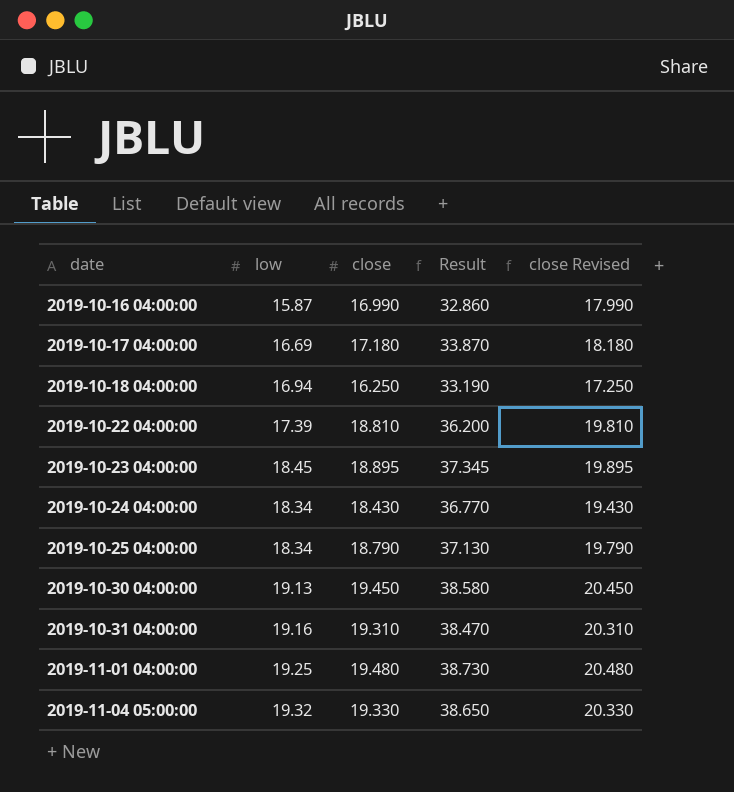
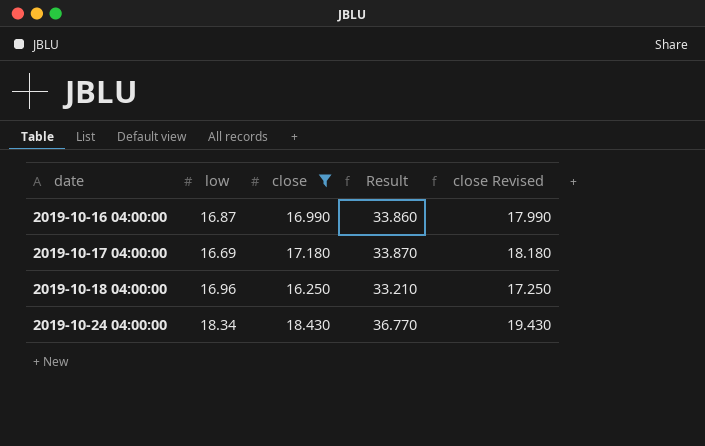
filter: none -> close <= 18.430
2019-10-16 04:00:00 | low: 15.87 -> 16.87
2019-10-16 04:00:00 | Result: 32.860 -> 33.860
2019-10-18 04:00:00 | low: 16.94 -> 16.96
2019-10-18 04:00:00 | Result: 33.190 -> 33.210

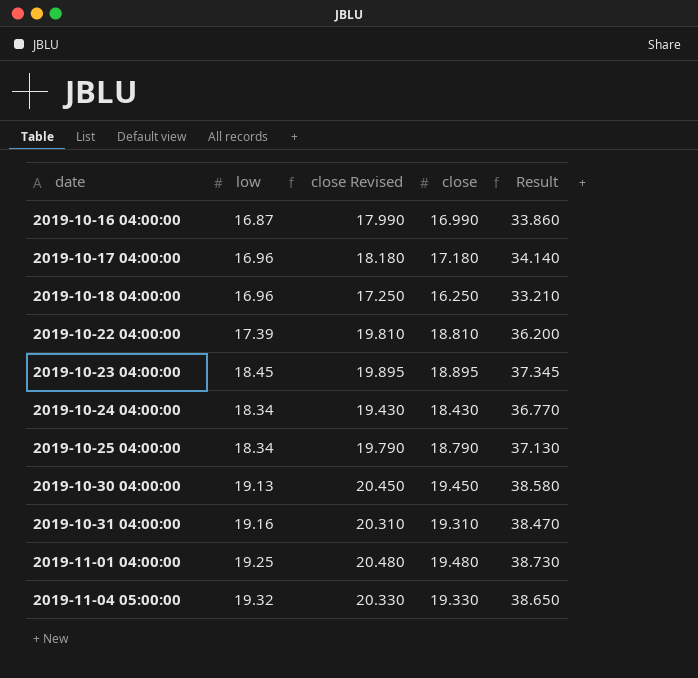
filter: close <= 18.430 -> none
column close Revised | position: 5 -> 3
2019-10-17 04:00:00 | low: 16.69 -> 16.96
2019-10-17 04:00:00 | Result: 33.870 -> 34.140

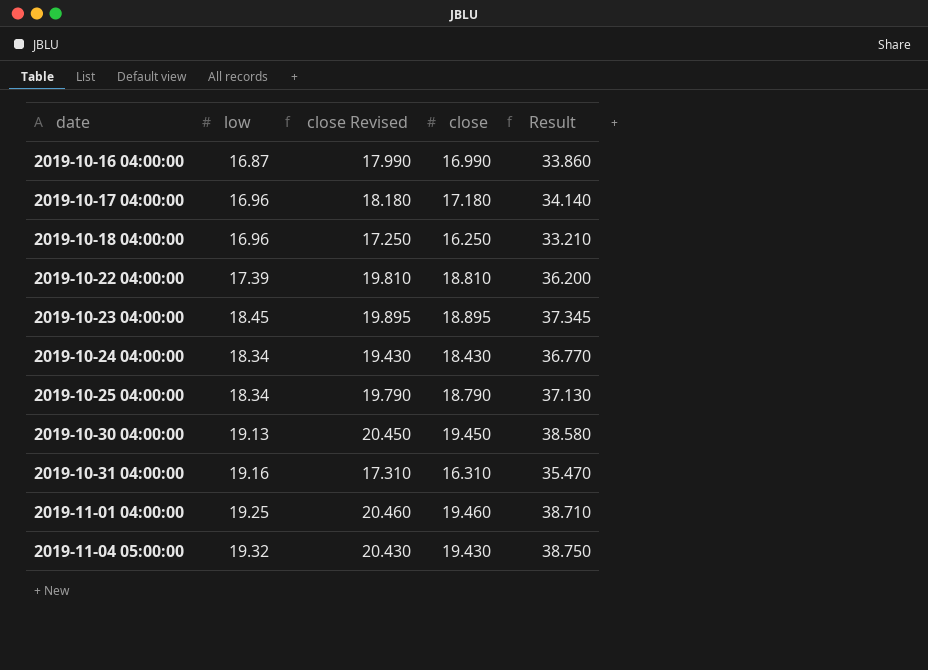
2019-10-31 04:00:00 | close Revised: 20.310 -> 17.310
2019-10-31 04:00:00 | close: 19.310 -> 16.310
2019-10-31 04:00:00 | Result: 38.470 -> 35.470
2019-11-01 04:00:00 | close Revised: 20.480 -> 20.460
2019-11-01 04:00:00 | close: 19.480 -> 19.460
2019-11-01 04:00:00 | Result: 38.730 -> 38.710
2019-11-04 05:00:00 | close Revised: 20.330 -> 20.430
2019-11-04 05:00:00 | close: 19.330 -> 19.430
2019-11-04 05:00:00 | Result: 38.650 -> 38.750

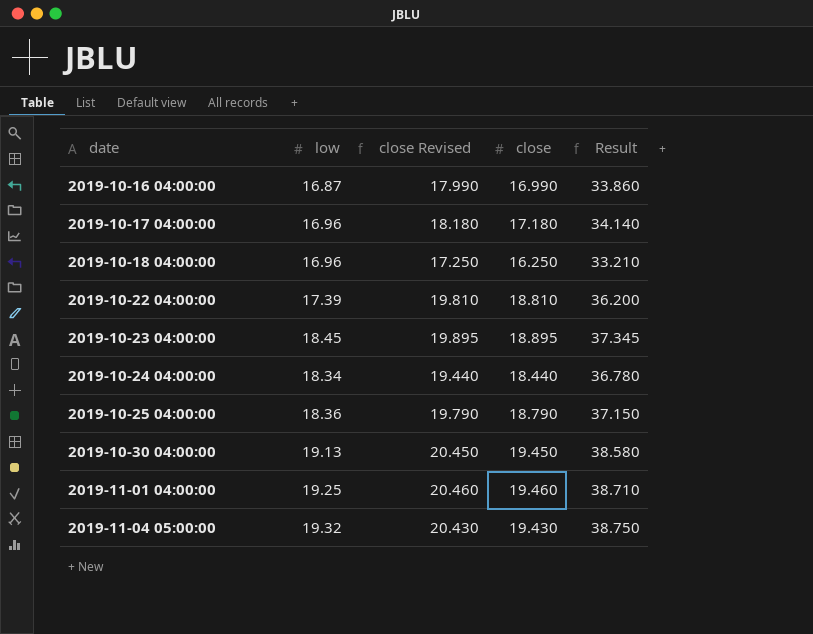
row 2019-10-31 04:00:00: 19.16 | 17.310 | 16.310 | 35.470 -> none
2019-10-24 04:00:00 | close Revised: 19.430 -> 19.440
2019-10-24 04:00:00 | close: 18.430 -> 18.440
2019-10-24 04:00:00 | Result: 36.770 -> 36.780
2019-10-25 04:00:00 | low: 18.34 -> 18.36
2019-10-25 04:00:00 | Result: 37.130 -> 37.150

